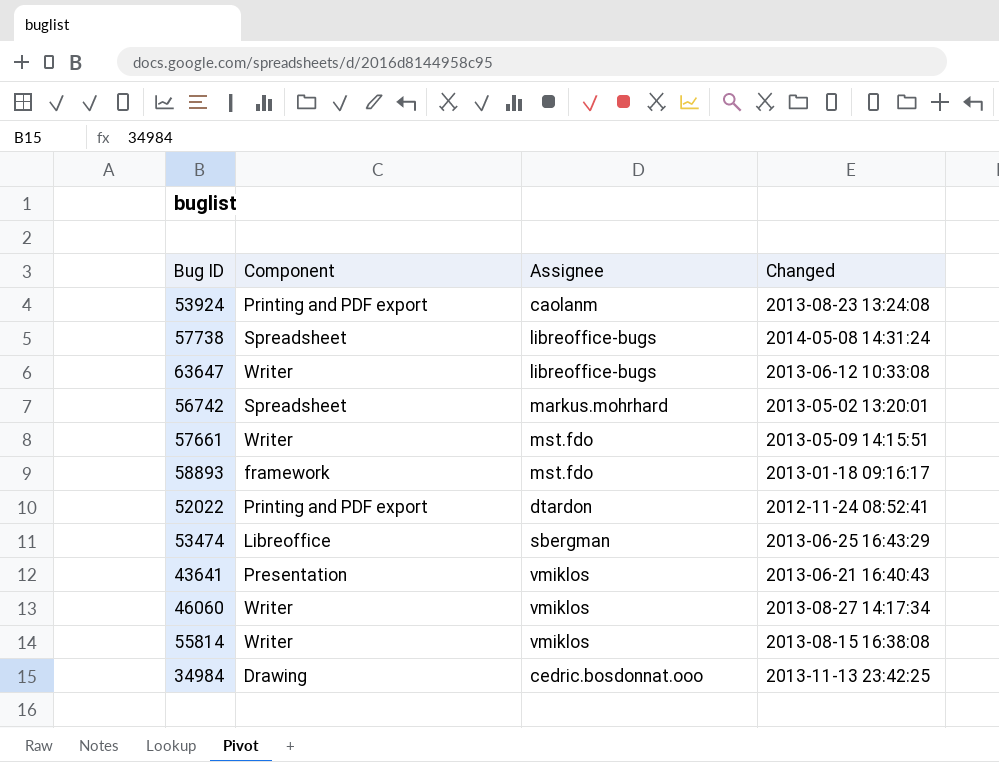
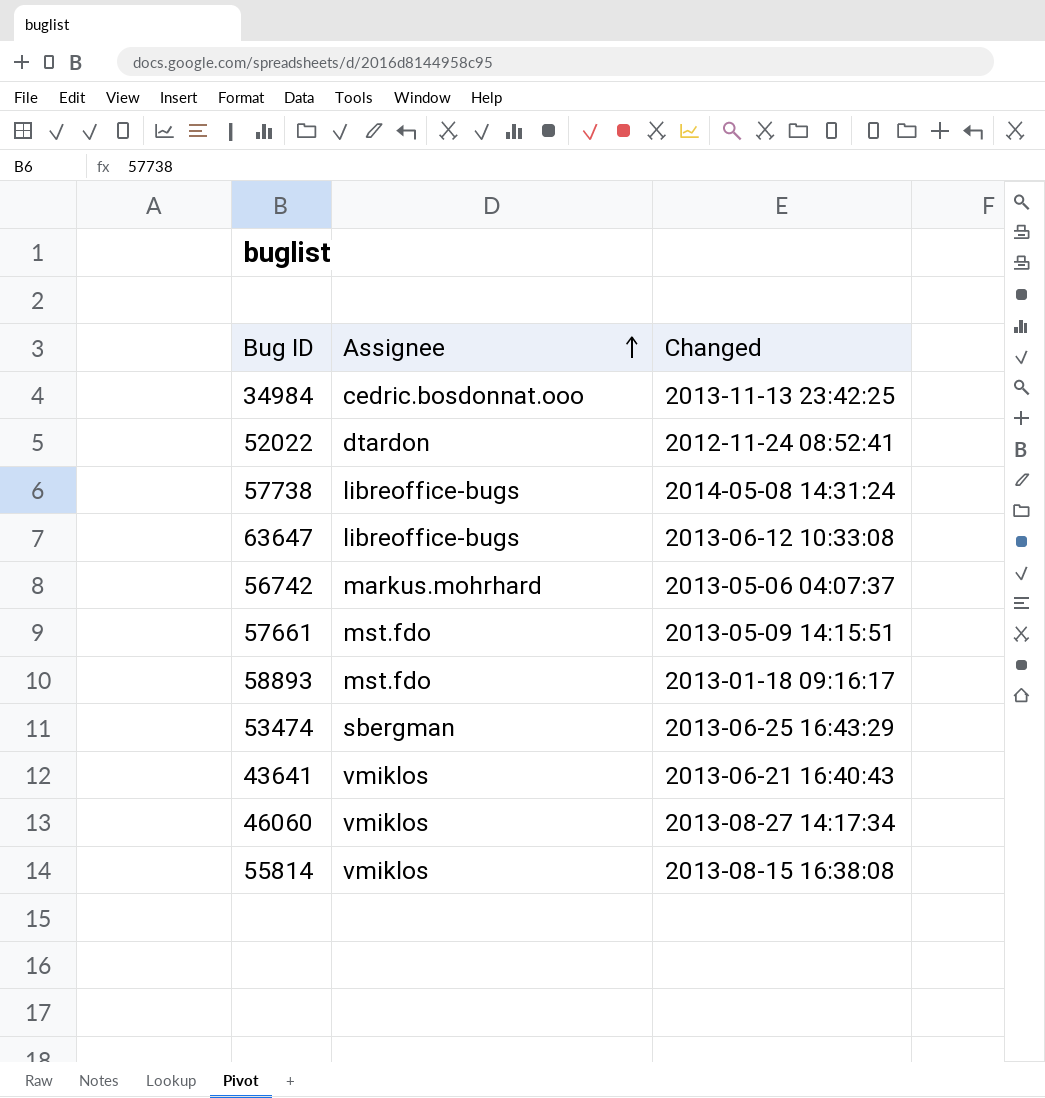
row order: none -> Assignee ascending
column Component | position: 2 -> none
row 53924: Printing and PDF export | caolanm | 2013-08-23 13:24:08 -> none
56742 | Changed: 2013-05-02 13:20:01 -> 2013-05-06 04:07:37

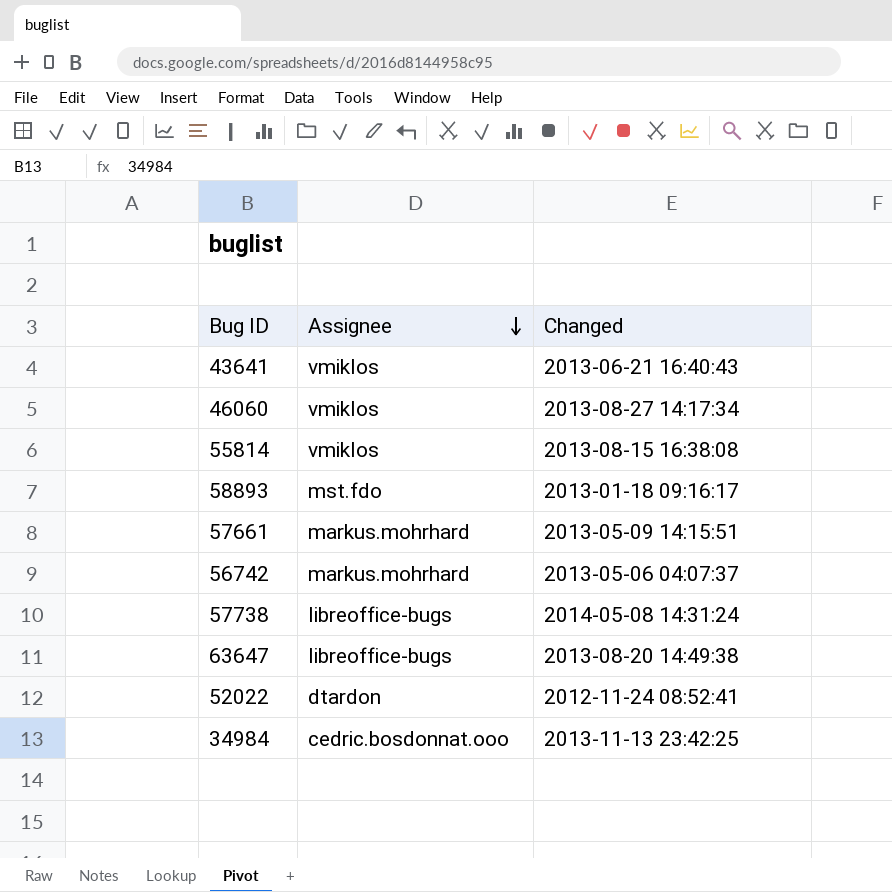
row order: Assignee ascending -> Assignee descending
row 53474: sbergman | 2013-06-25 16:43:29 -> none
57661 | Assignee: mst.fdo -> markus.mohrhard
63647 | Changed: 2013-06-12 10:33:08 -> 2013-08-20 14:49:38

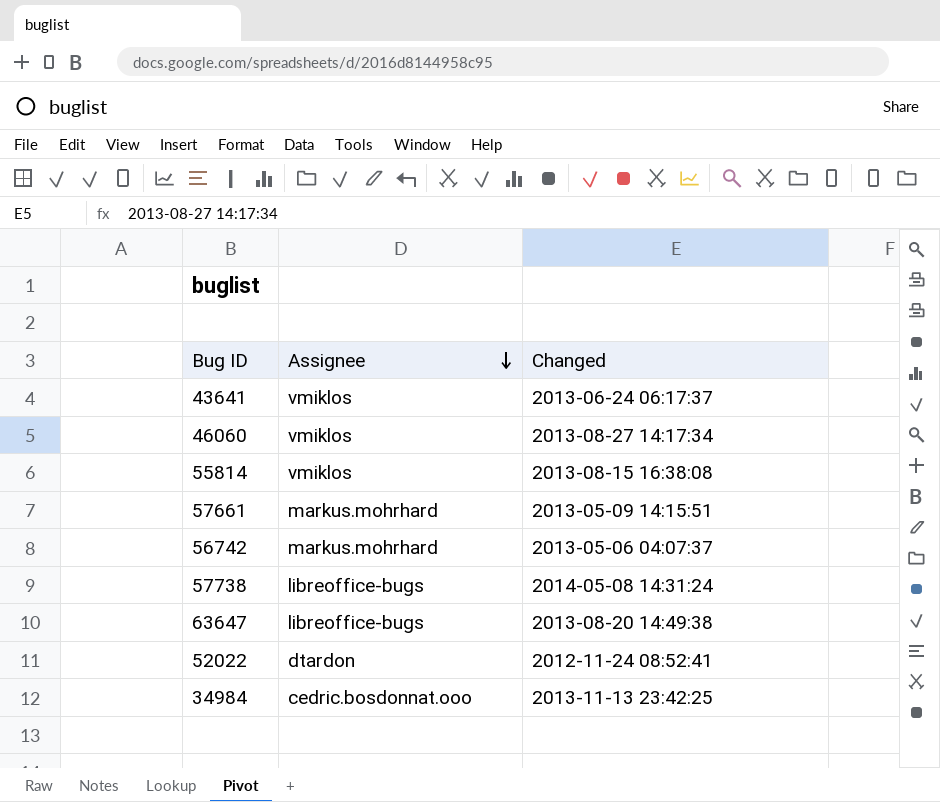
row 58893: mst.fdo | 2013-01-18 09:16:17 -> none
43641 | Changed: 2013-06-21 16:40:43 -> 2013-06-24 06:17:37

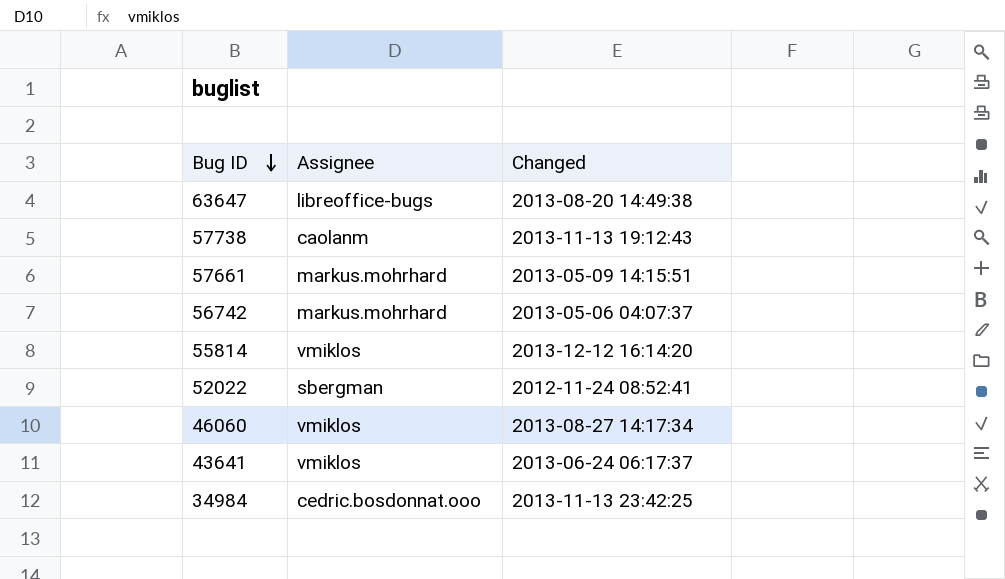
row order: Assignee descending -> Bug ID descending
57738 | Assignee: libreoffice-bugs -> caolanm
57738 | Changed: 2014-05-08 14:31:24 -> 2013-11-13 19:12:43
55814 | Changed: 2013-08-15 16:38:08 -> 2013-12-12 16:14:20
52022 | Assignee: dtardon -> sbergman

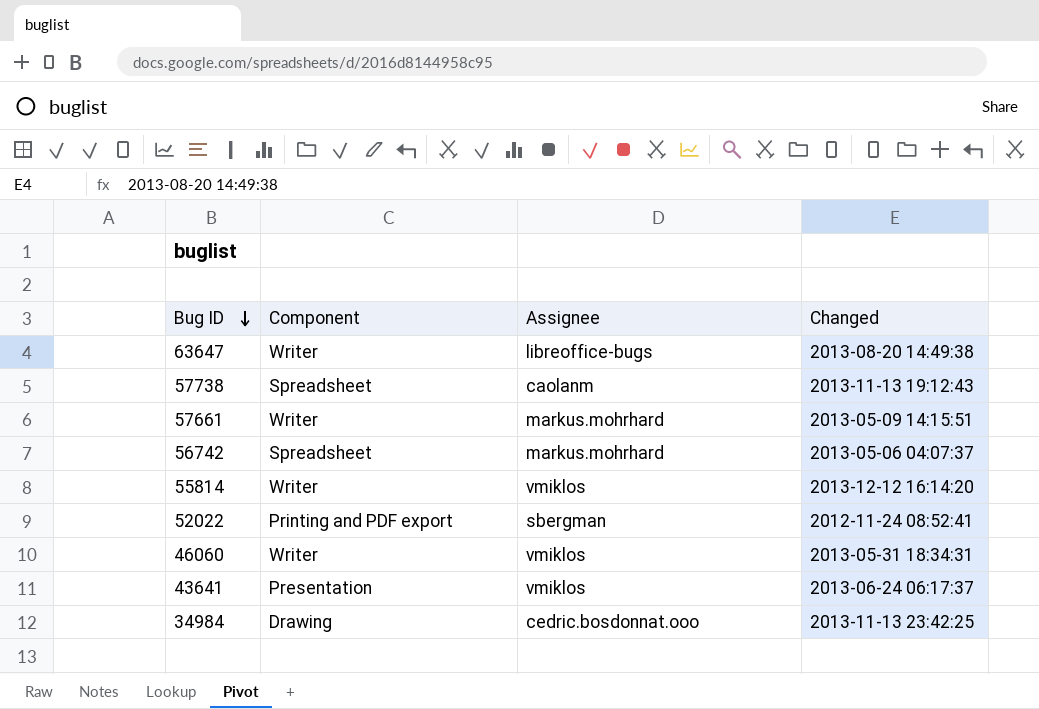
column Component | position: none -> 2
46060 | Changed: 2013-08-27 14:17:34 -> 2013-05-31 18:34:31

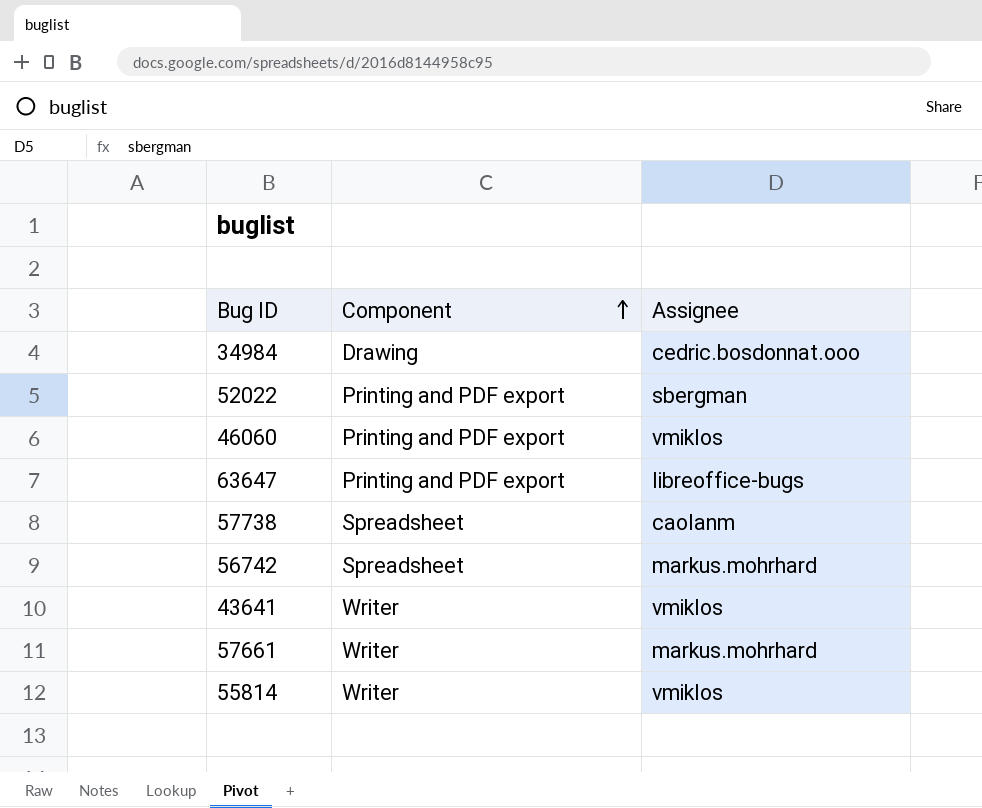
row order: Bug ID descending -> Component ascending
column Changed | position: 4 -> none
46060 | Component: Writer -> Printing and PDF export
63647 | Component: Writer -> Printing and PDF export
43641 | Component: Presentation -> Writer

